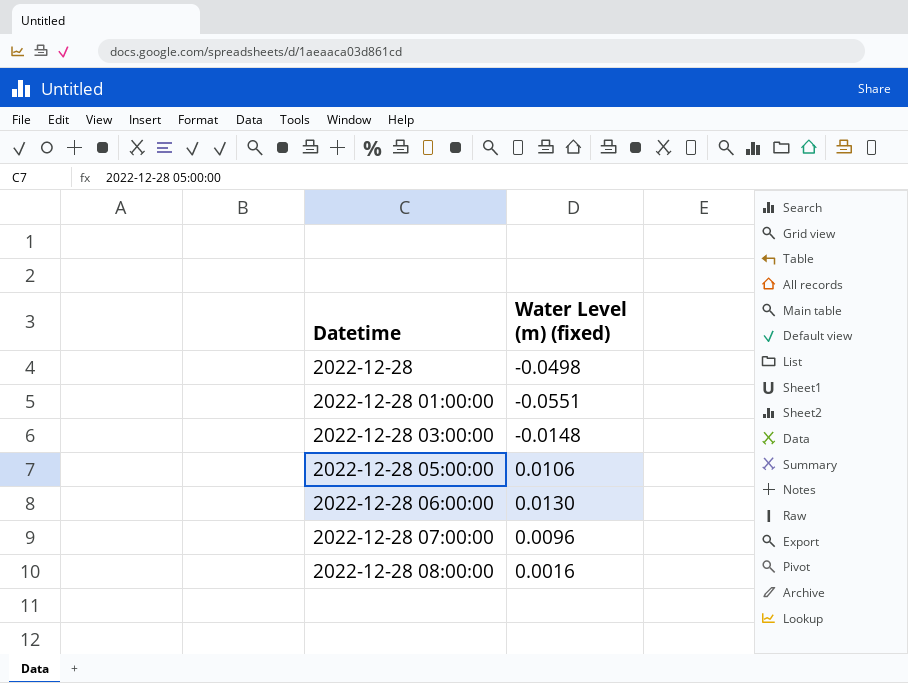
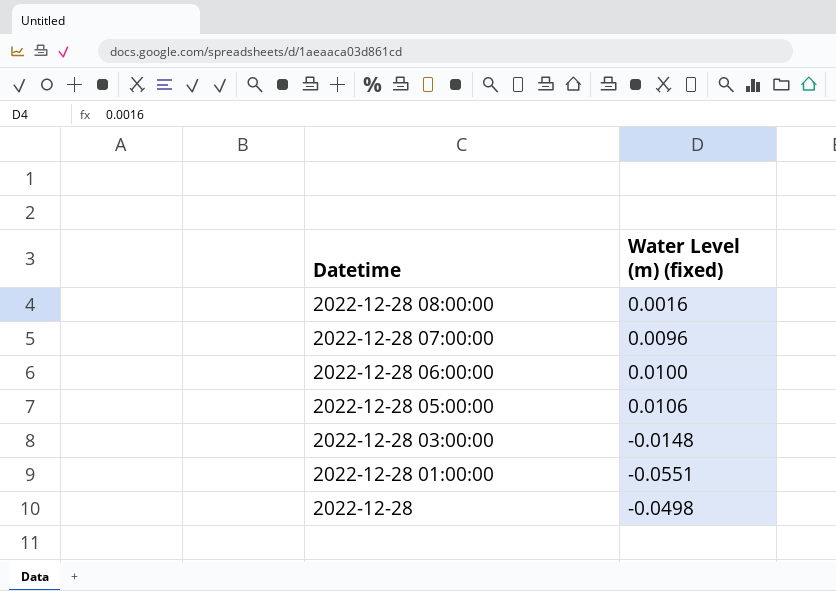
row order: Datetime ascending -> Datetime descending
2022-12-28 06:00:00 | Water Level (m) (fixed): 0.0130 -> 0.0100

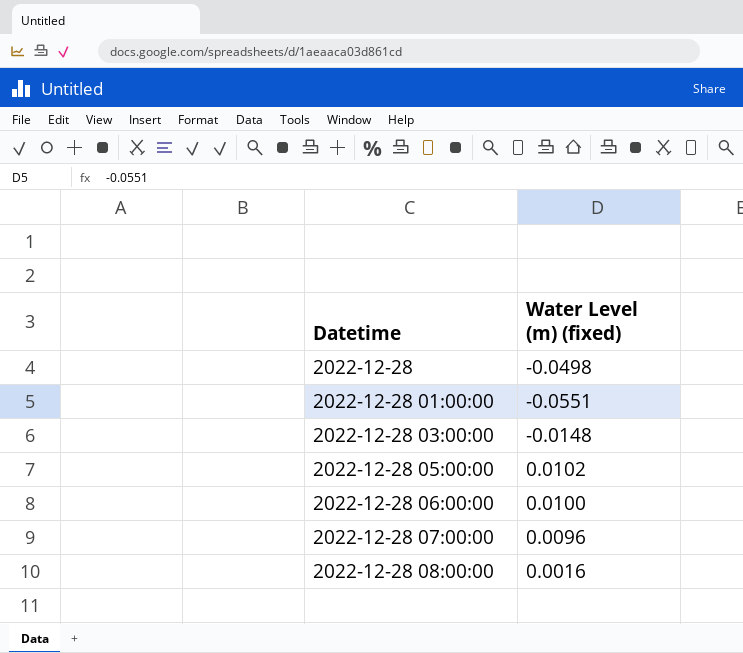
row order: Datetime descending -> Datetime ascending
2022-12-28 05:00:00 | Water Level (m) (fixed): 0.0106 -> 0.0102

